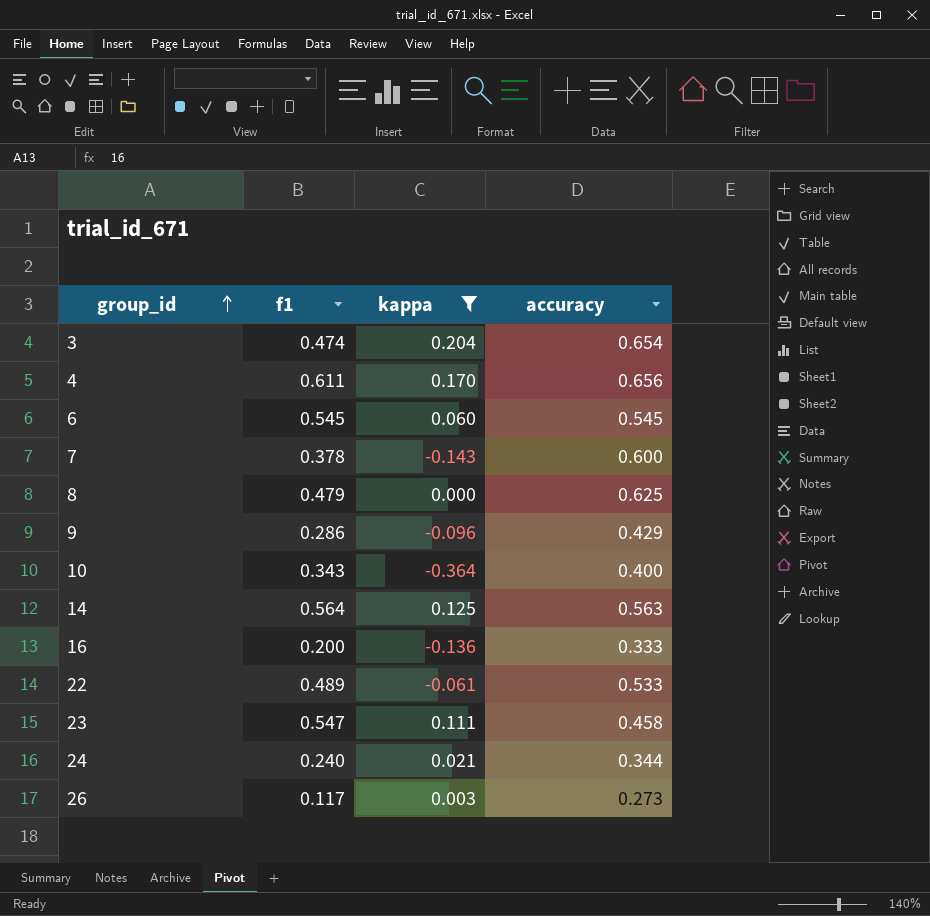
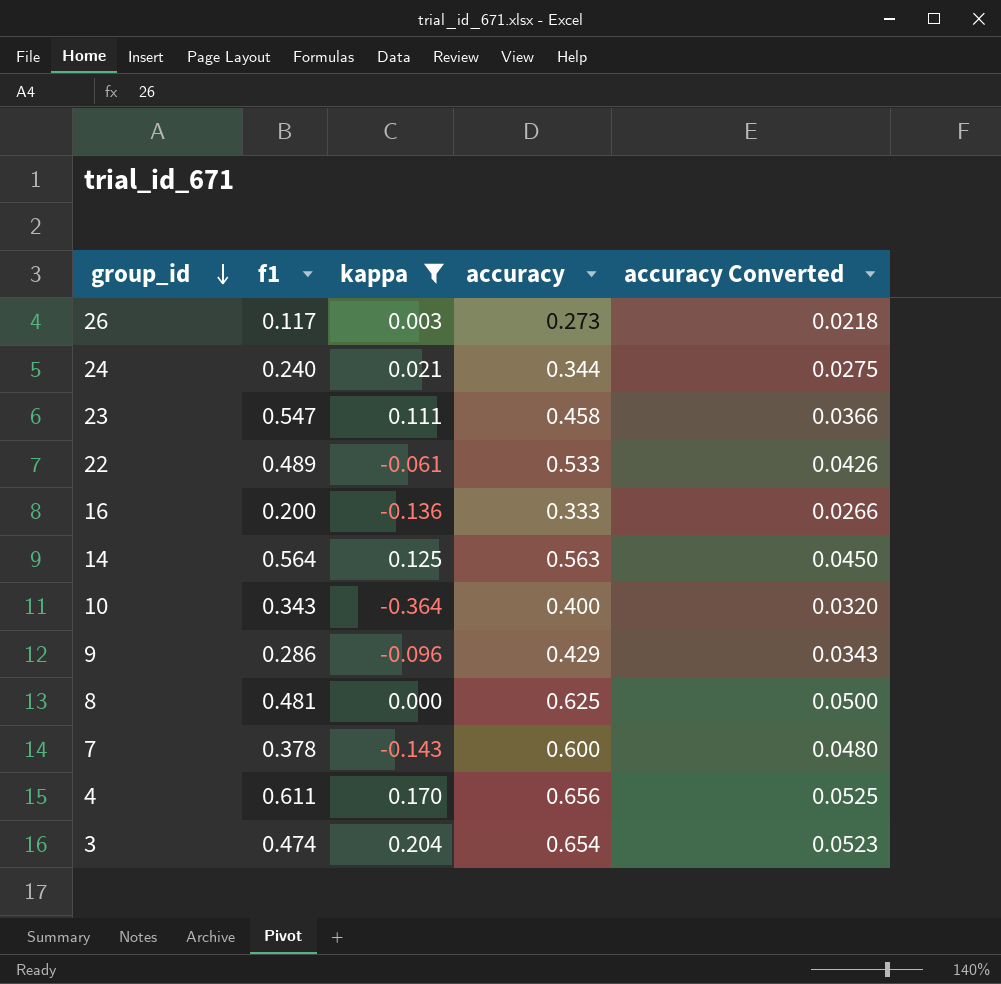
row order: group_id ascending -> group_id descending
column accuracy Converted | formula: none -> [accuracy] * 0.08
row 6: 0.545 | 0.060 | 0.545 -> none
8 | f1: 0.479 -> 0.481

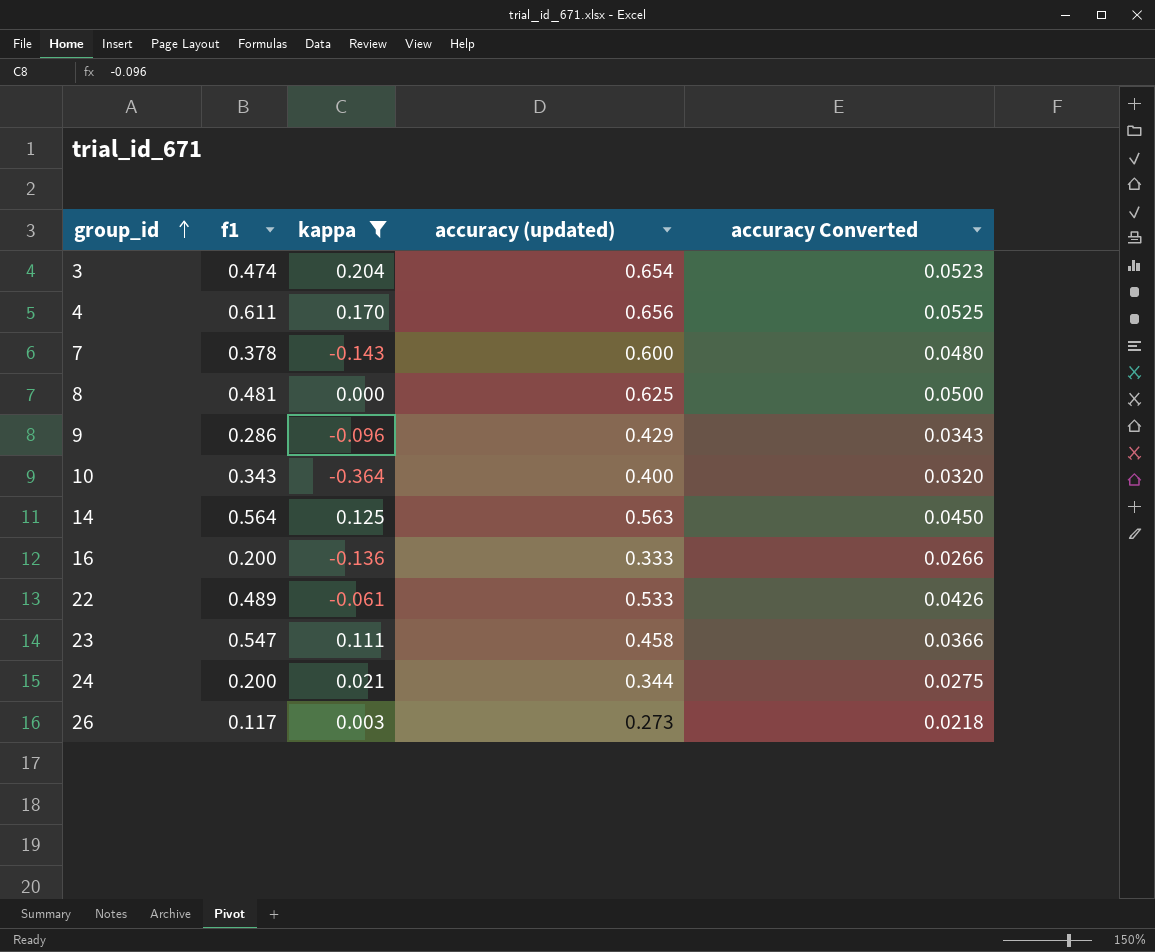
row order: group_id descending -> group_id ascending
column name: accuracy -> accuracy (updated)
24 | f1: 0.240 -> 0.200

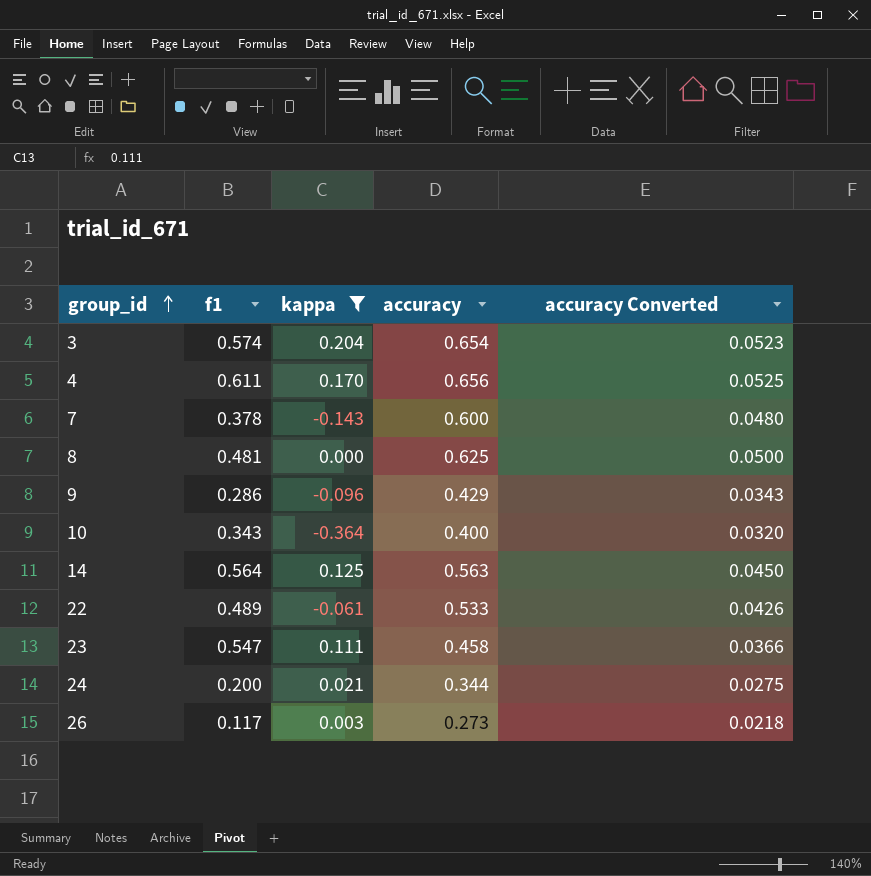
column name: accuracy (updated) -> accuracy
row 16: 0.200 | -0.136 | 0.333 | 0.0266 -> none
3 | f1: 0.474 -> 0.574

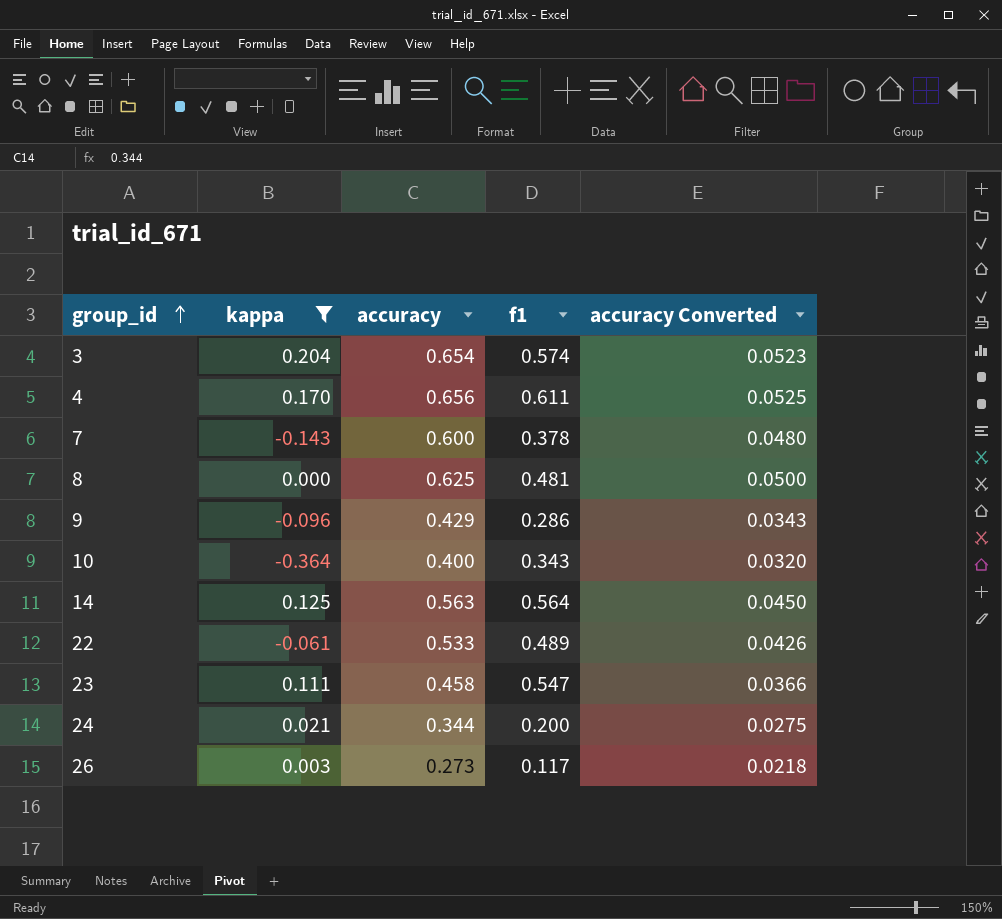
column f1 | position: 2 -> 4

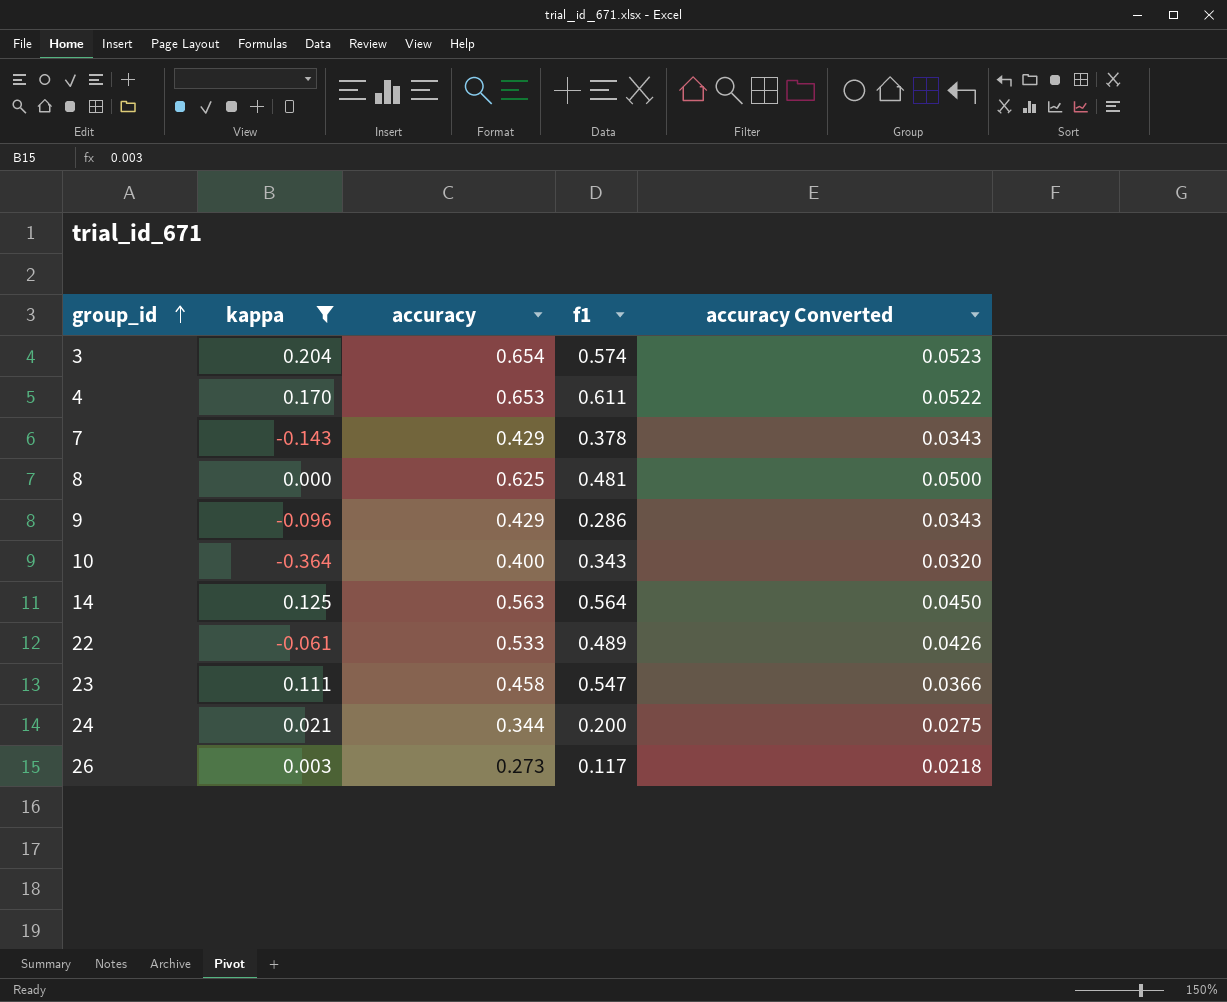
4 | accuracy: 0.656 -> 0.653
4 | accuracy Converted: 0.0525 -> 0.0522
7 | accuracy: 0.600 -> 0.429
7 | accuracy Converted: 0.0480 -> 0.0343

